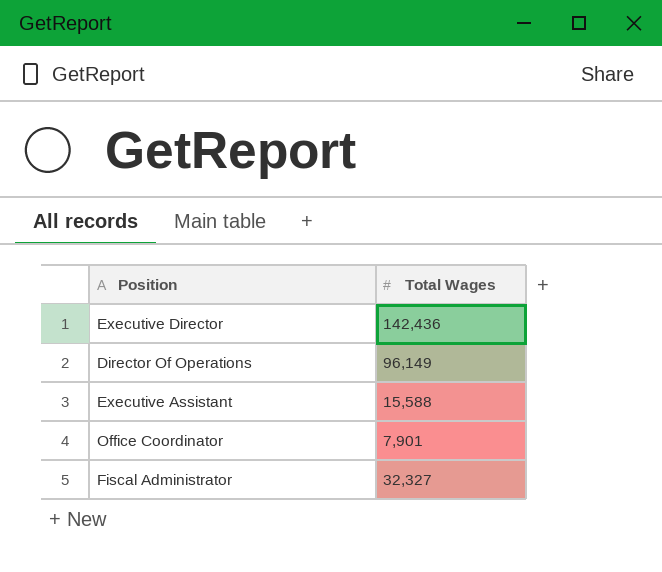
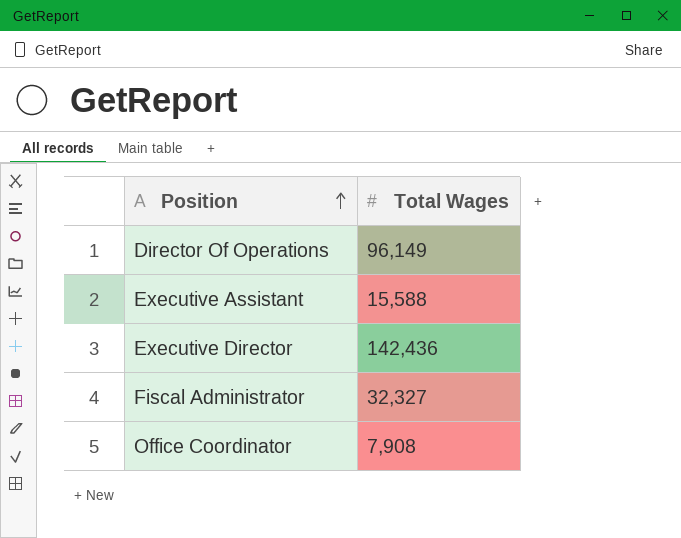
row order: none -> Position ascending
Office Coordinator | Total Wages: 7,901 -> 7,908

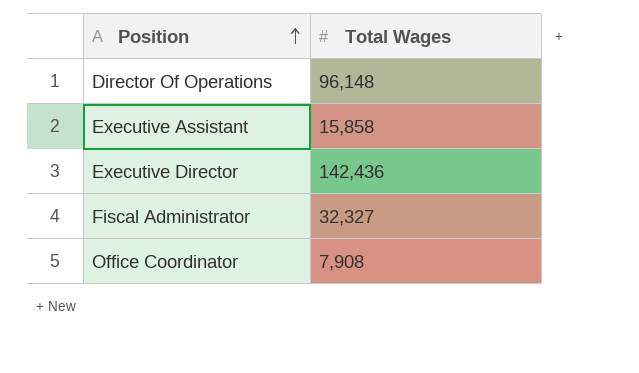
Director Of Operations | Total Wages: 96,149 -> 96,148
Executive Assistant | Total Wages: 15,588 -> 15,858

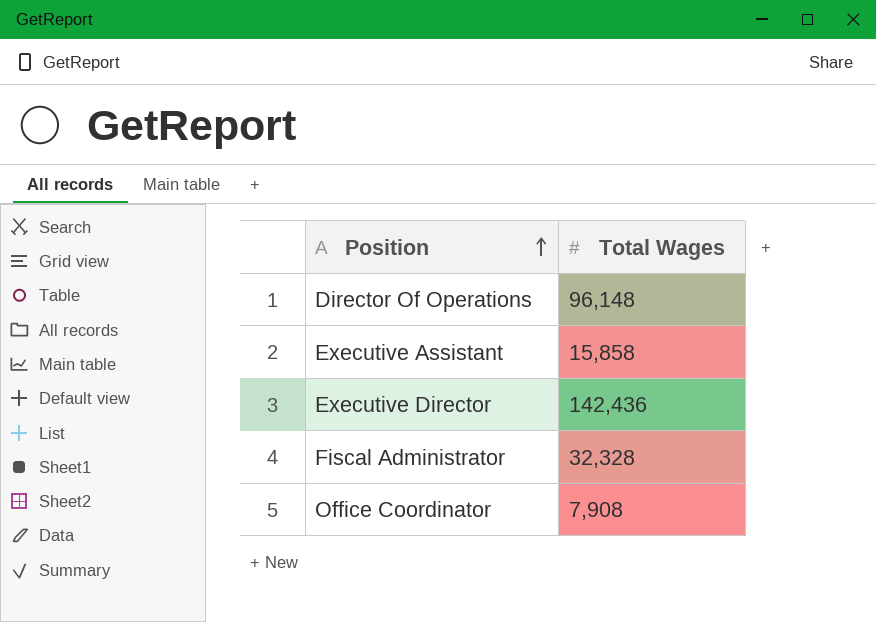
Fiscal Administrator | Total Wages: 32,327 -> 32,328

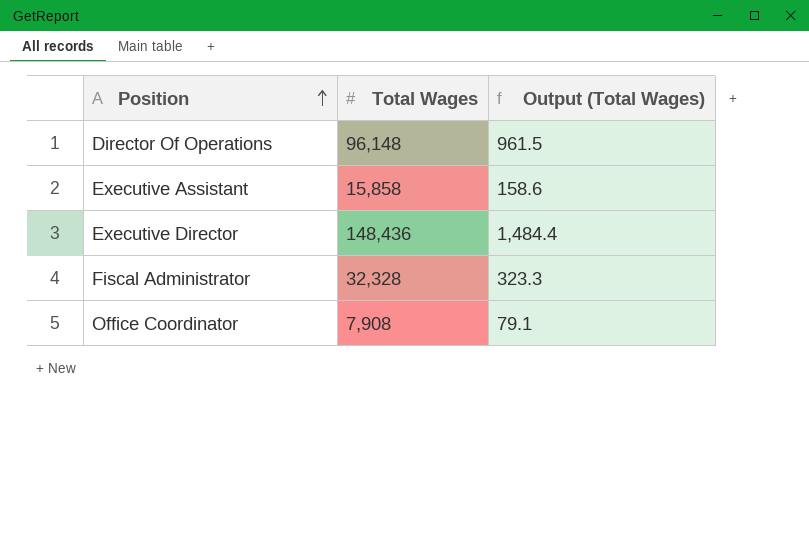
column Output (Total Wages) | formula: none -> [Total Wages] * 0.01
Executive Director | Total Wages: 142,436 -> 148,436

